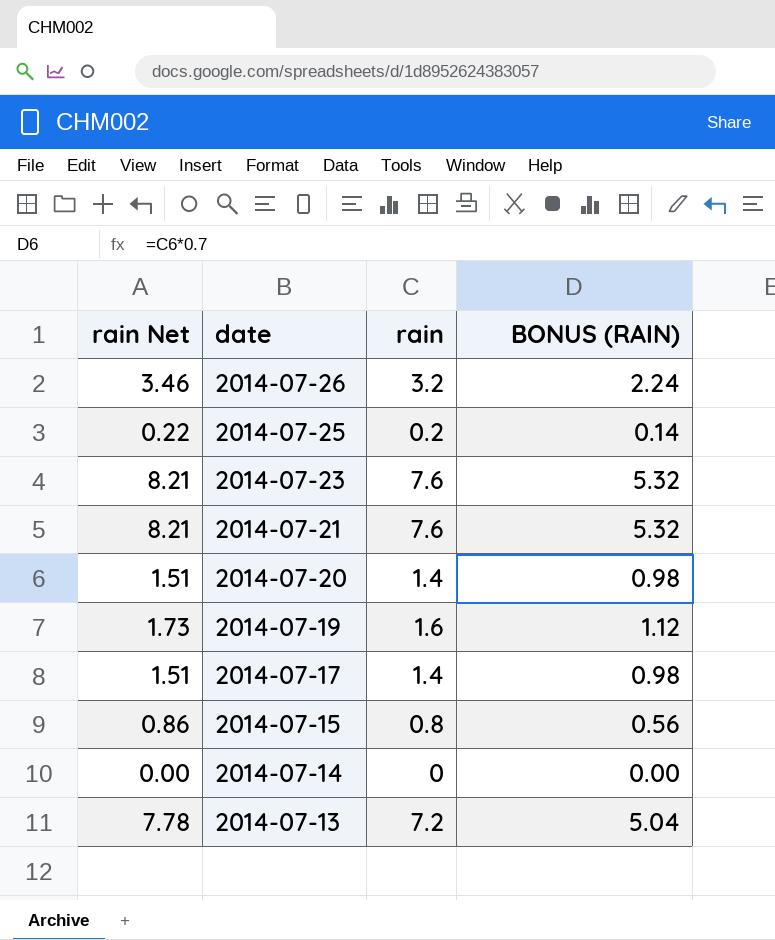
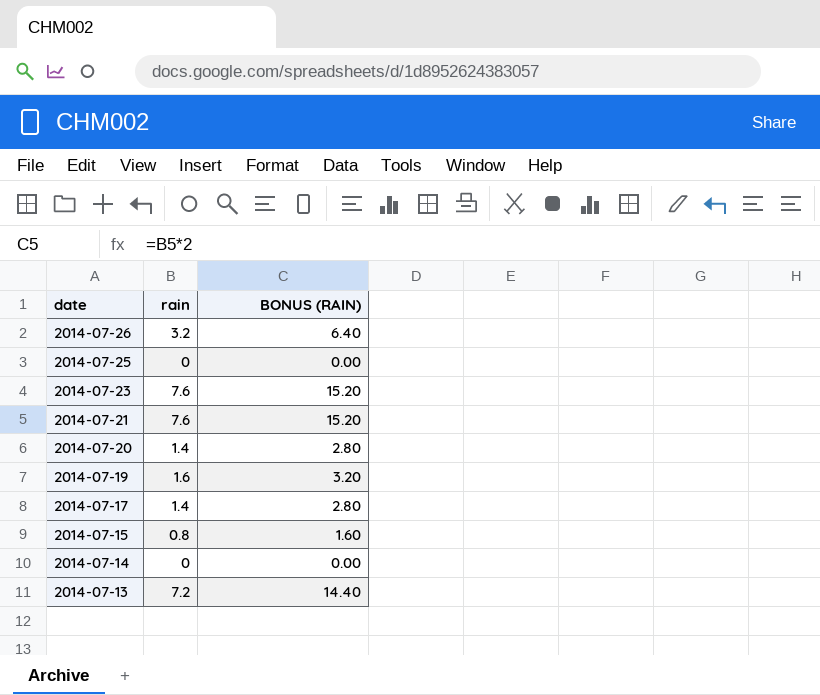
column rain Net | formula: [rain] * 1.08 -> none
column BONUS (RAIN) | formula: [rain] * 0.7 -> [rain] * 2
2014-07-25 | rain: 0.2 -> 0

